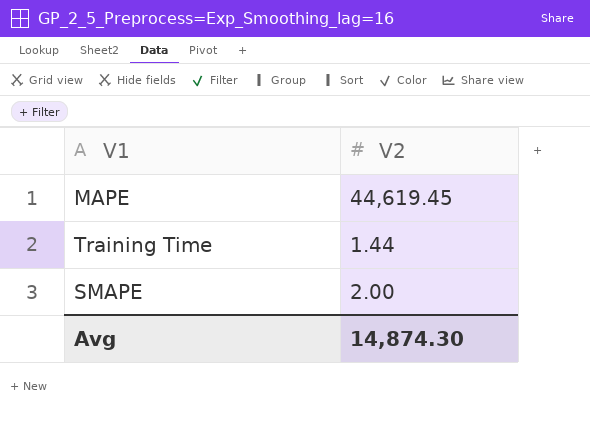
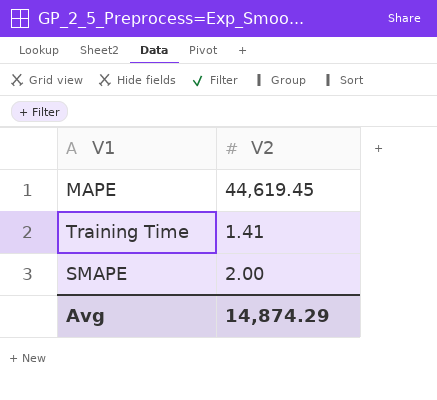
Training Time | V2: 1.44 -> 1.41
Avg | V2: 14,874.30 -> 14,874.29

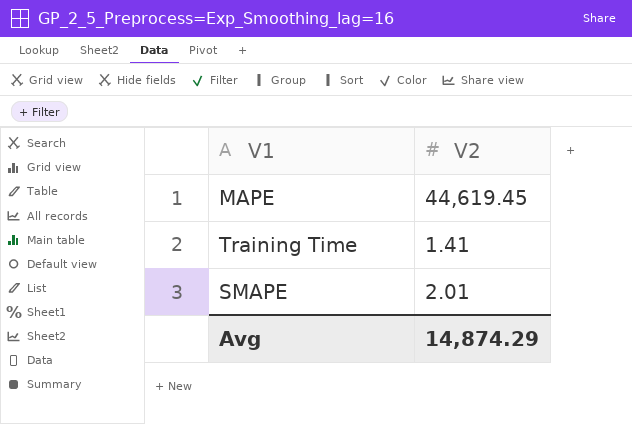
SMAPE | V2: 2.00 -> 2.01

